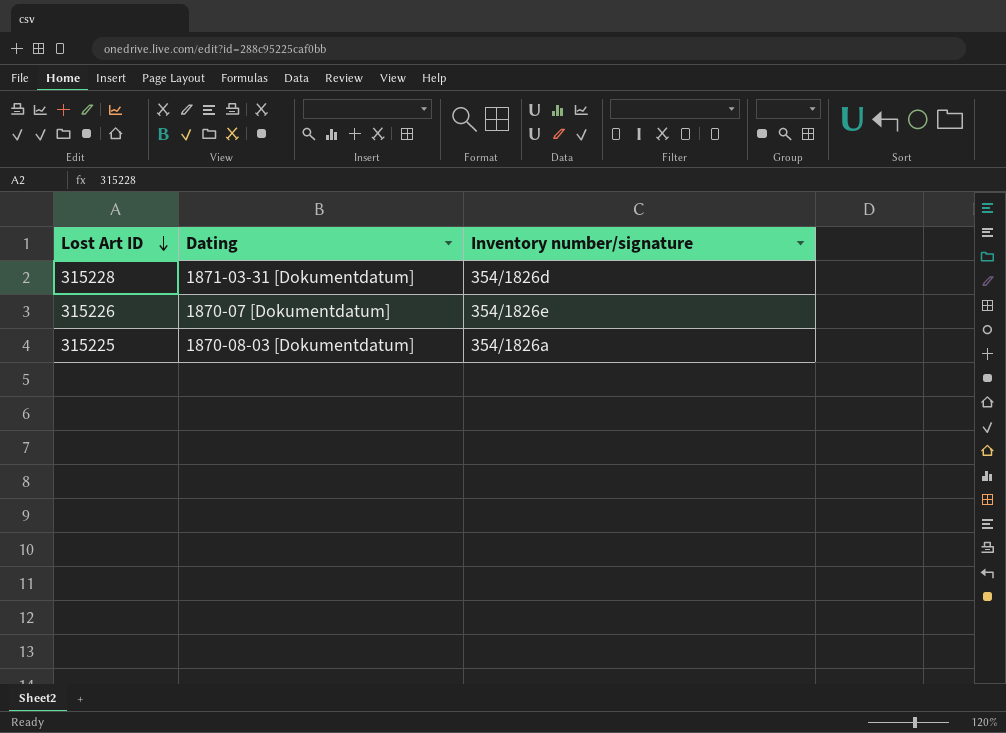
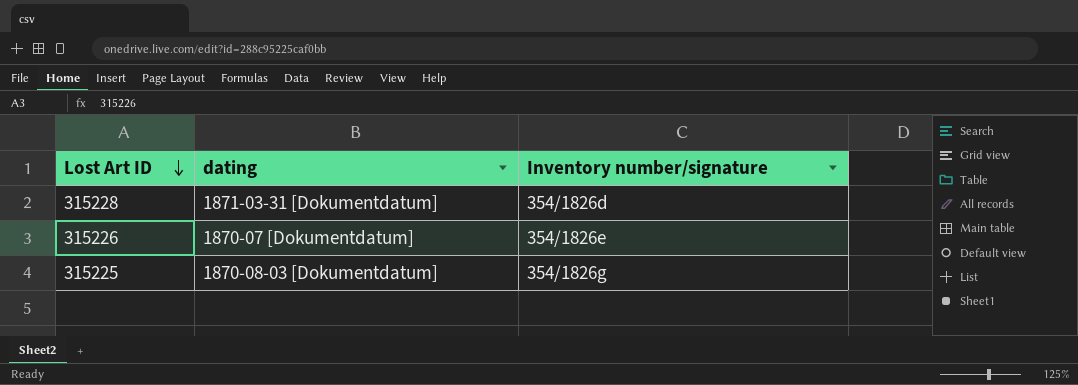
column name: Dating -> dating
315225 | Inventory number/signature: 354/1826a -> 354/1826g

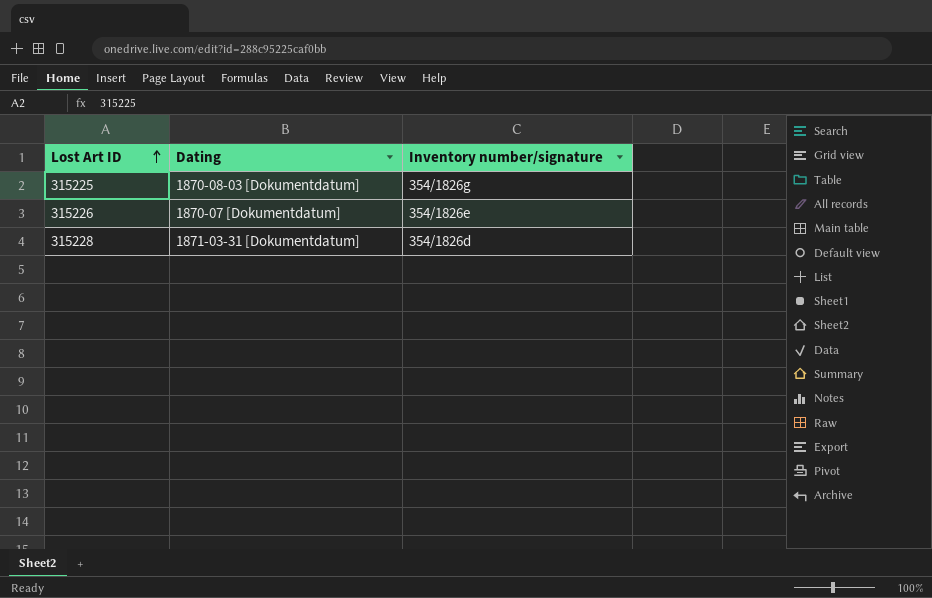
row order: Lost Art ID descending -> Lost Art ID ascending
column name: dating -> Dating

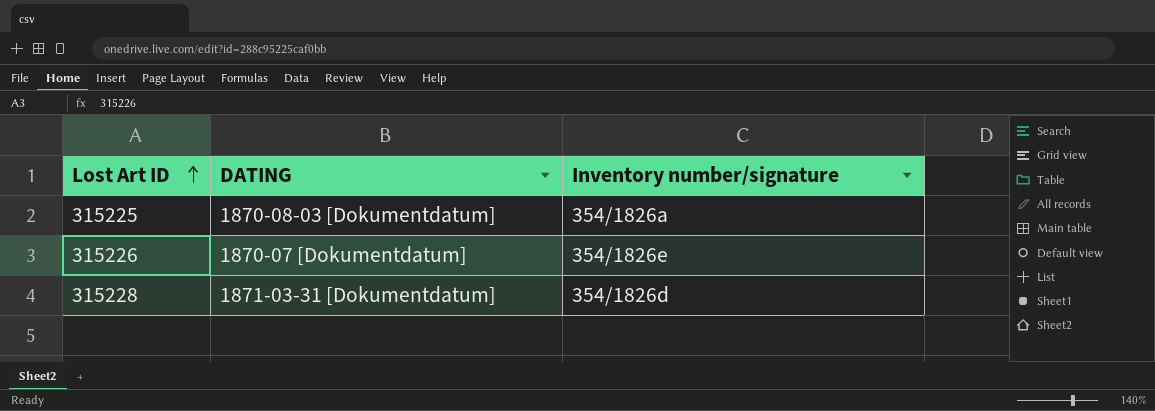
column name: Dating -> DATING
315225 | Inventory number/signature: 354/1826g -> 354/1826a

